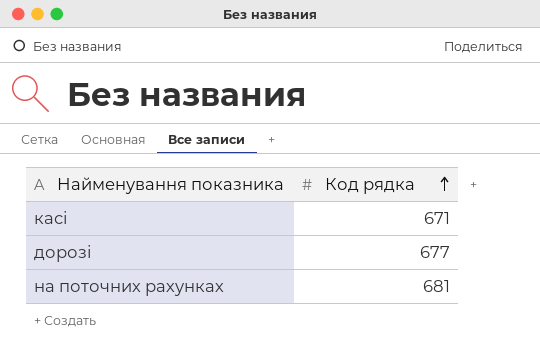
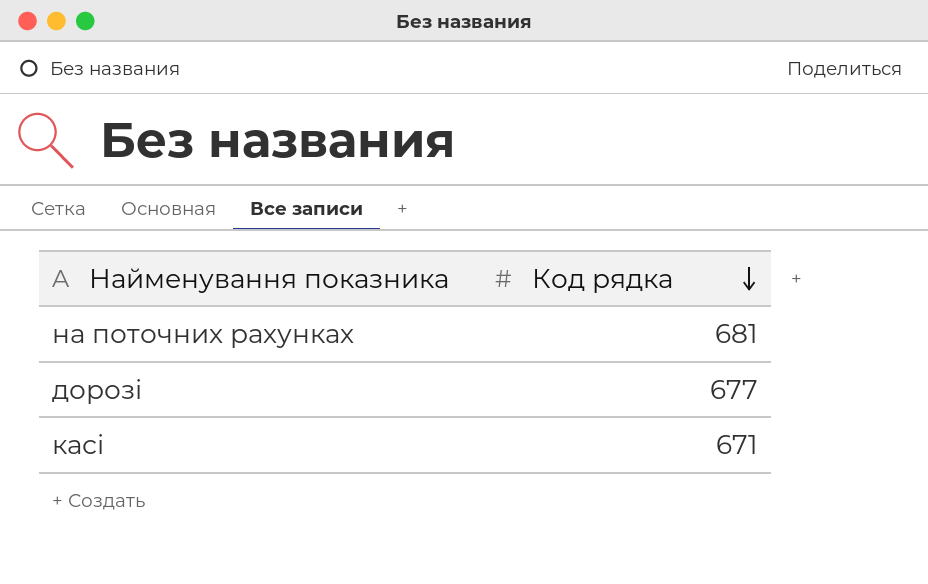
row order: Код рядка ascending -> Код рядка descending

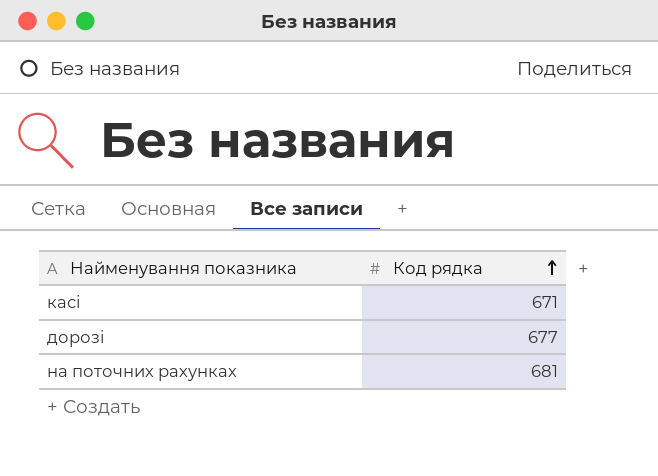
row order: Код рядка descending -> Код рядка ascending

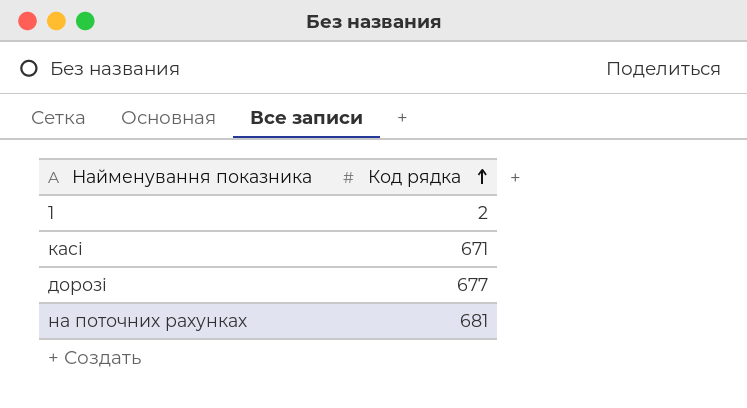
row 1: none -> 2

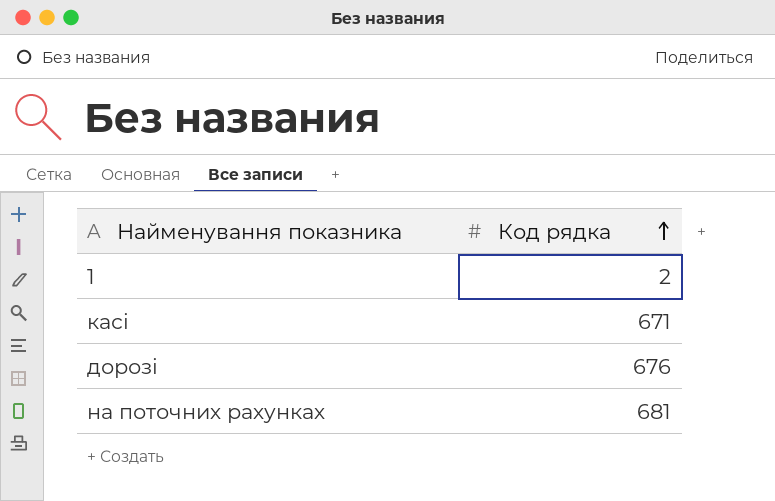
дорозі | Код рядка: 677 -> 676

